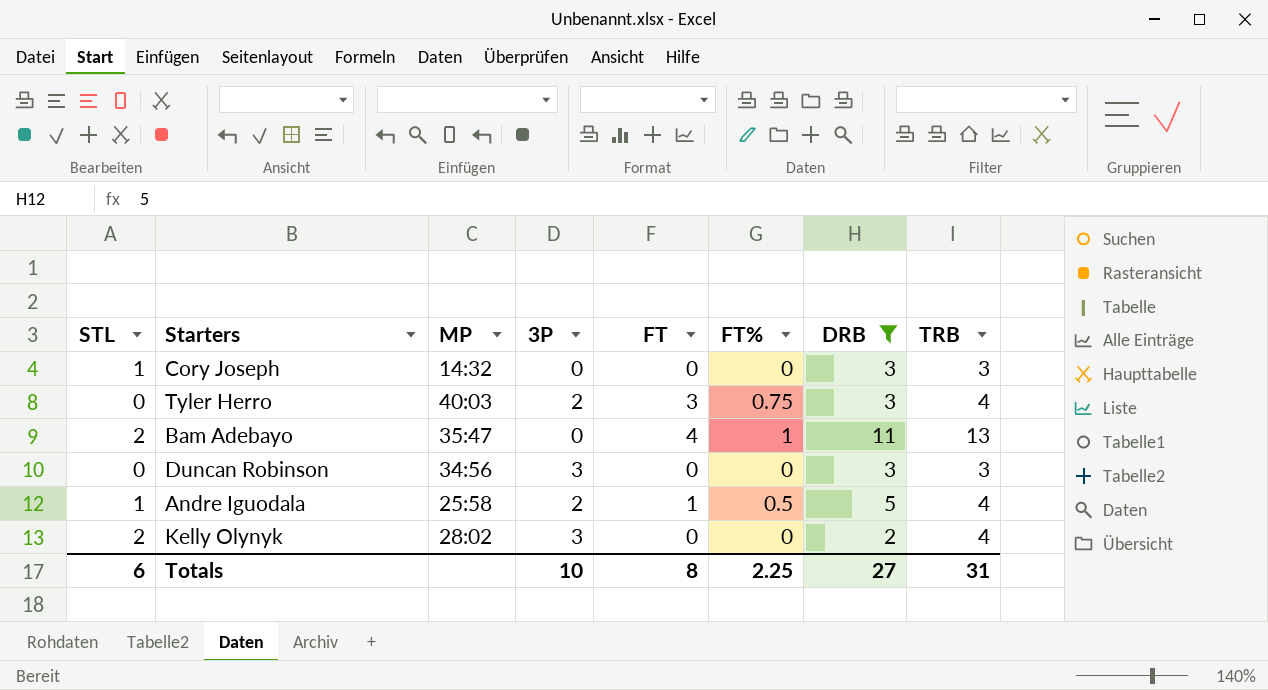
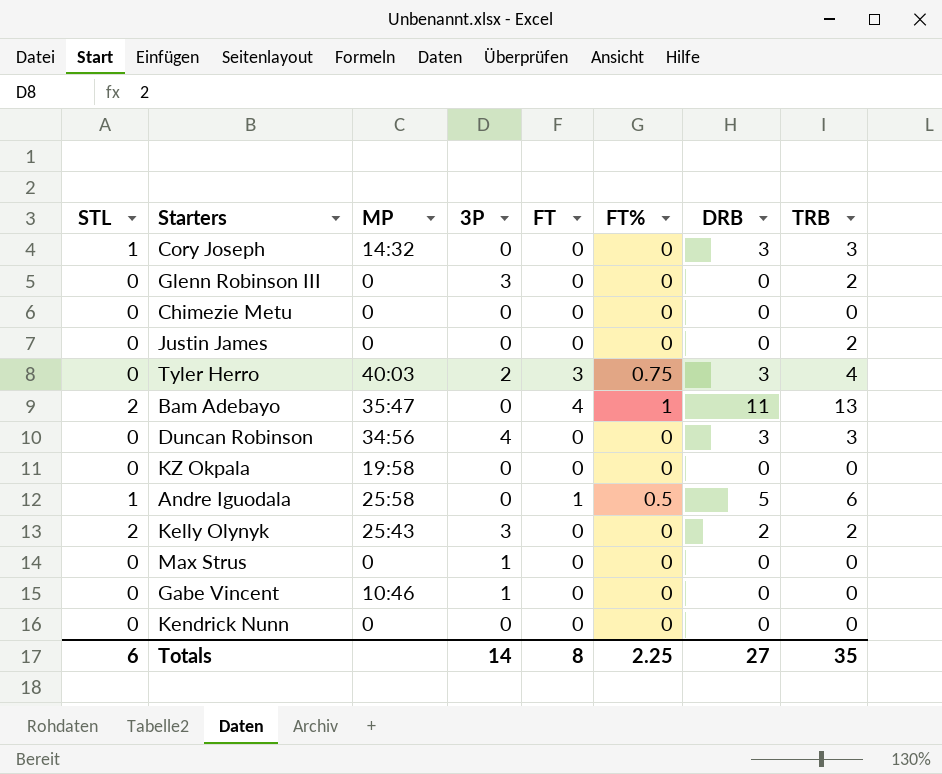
filter: DRB != 0 -> none
Duncan Robinson | 3P: 3 -> 4
Andre Iguodala | 3P: 2 -> 0
Andre Iguodala | TRB: 4 -> 6
Kelly Olynyk | MP: 28:02 -> 25:43
Kelly Olynyk | TRB: 4 -> 2
Totals | 3P: 10 -> 14
Totals | TRB: 31 -> 35

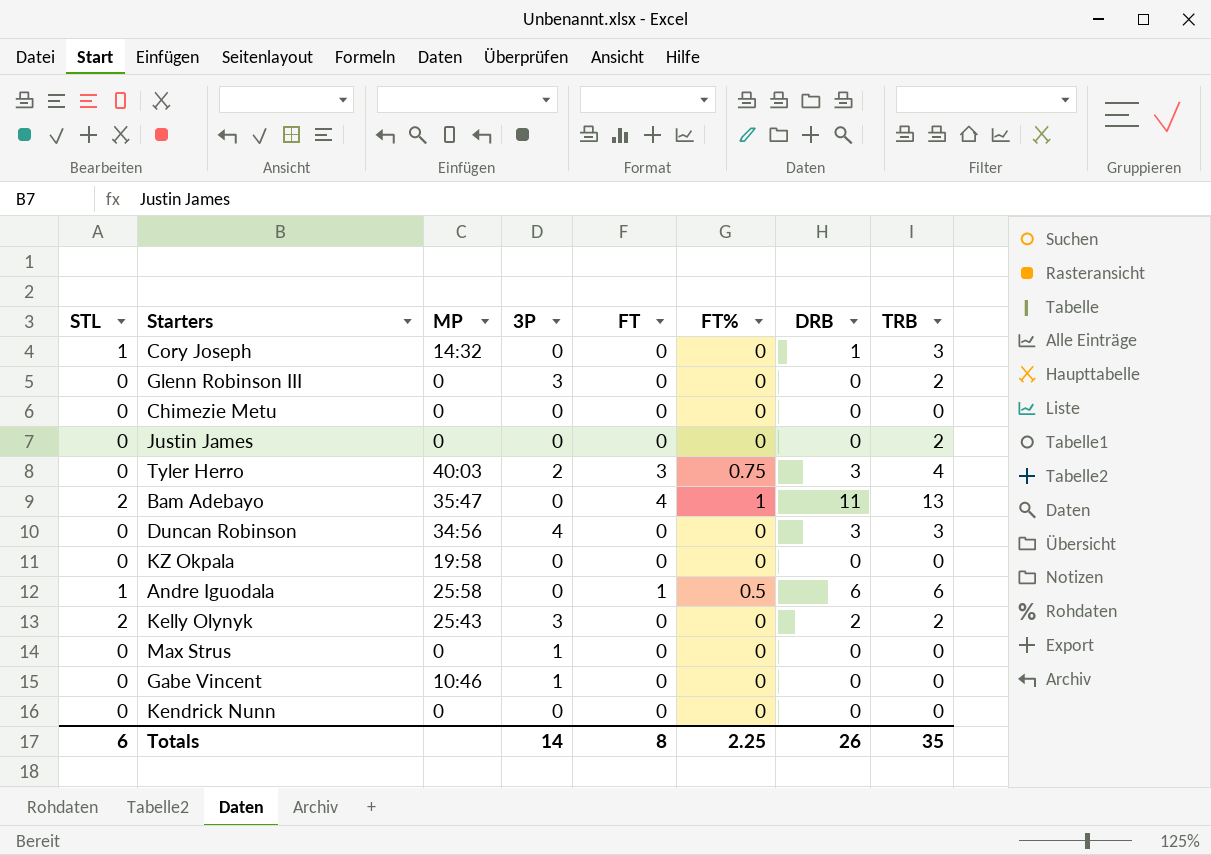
Cory Joseph | DRB: 3 -> 1
Andre Iguodala | DRB: 5 -> 6
Totals | DRB: 27 -> 26

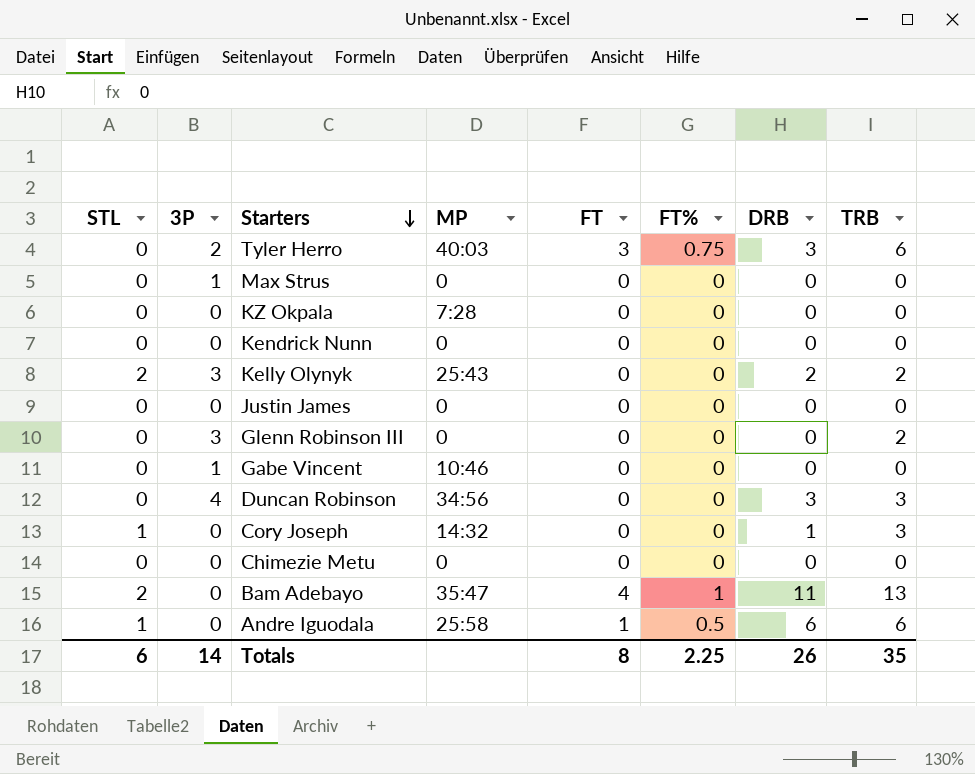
row order: none -> Starters descending
column 3P | position: 4 -> 2
Tyler Herro | TRB: 4 -> 6
KZ Okpala | MP: 19:58 -> 7:28
Justin James | TRB: 2 -> 0

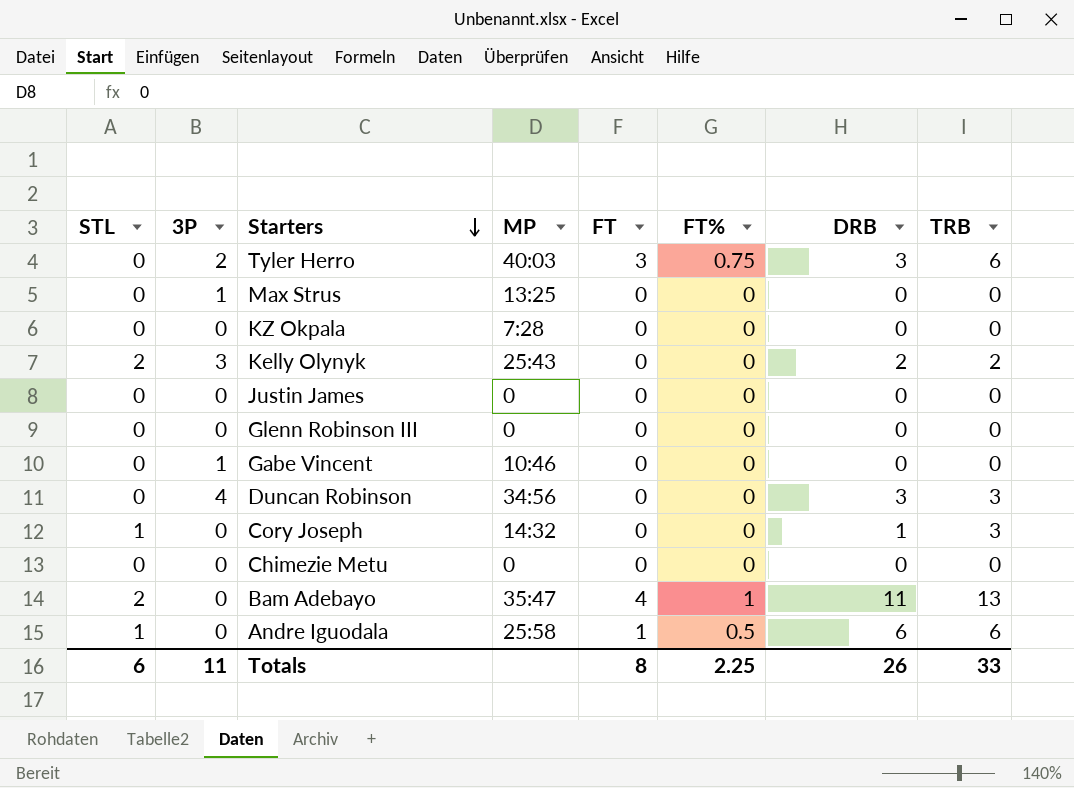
row Kendrick Nunn: 0 | 0 | 0 | 0 | 0 | 0 | 0 -> none
Max Strus | MP: 0 -> 13:25
Glenn Robinson III | 3P: 3 -> 0
Glenn Robinson III | TRB: 2 -> 0
Totals | 3P: 14 -> 11
Totals | TRB: 35 -> 33

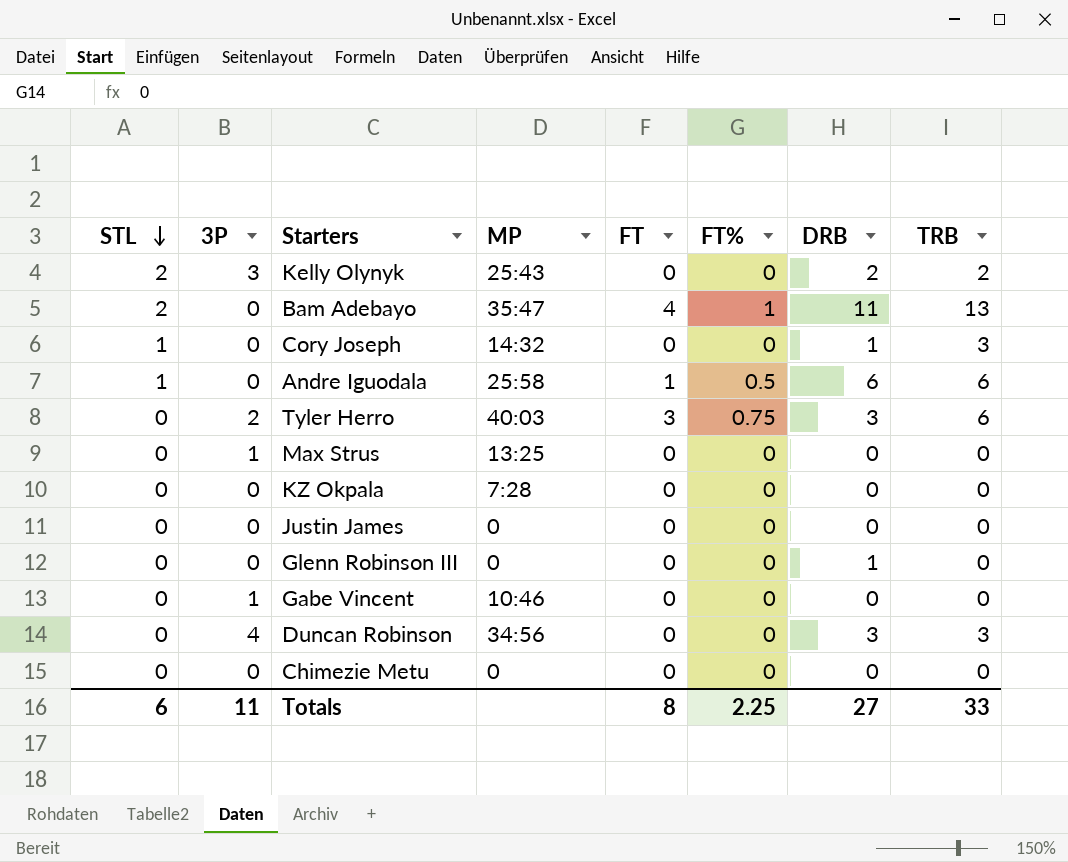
row order: Starters descending -> STL descending
Glenn Robinson III | DRB: 0 -> 1
Totals | DRB: 26 -> 27

